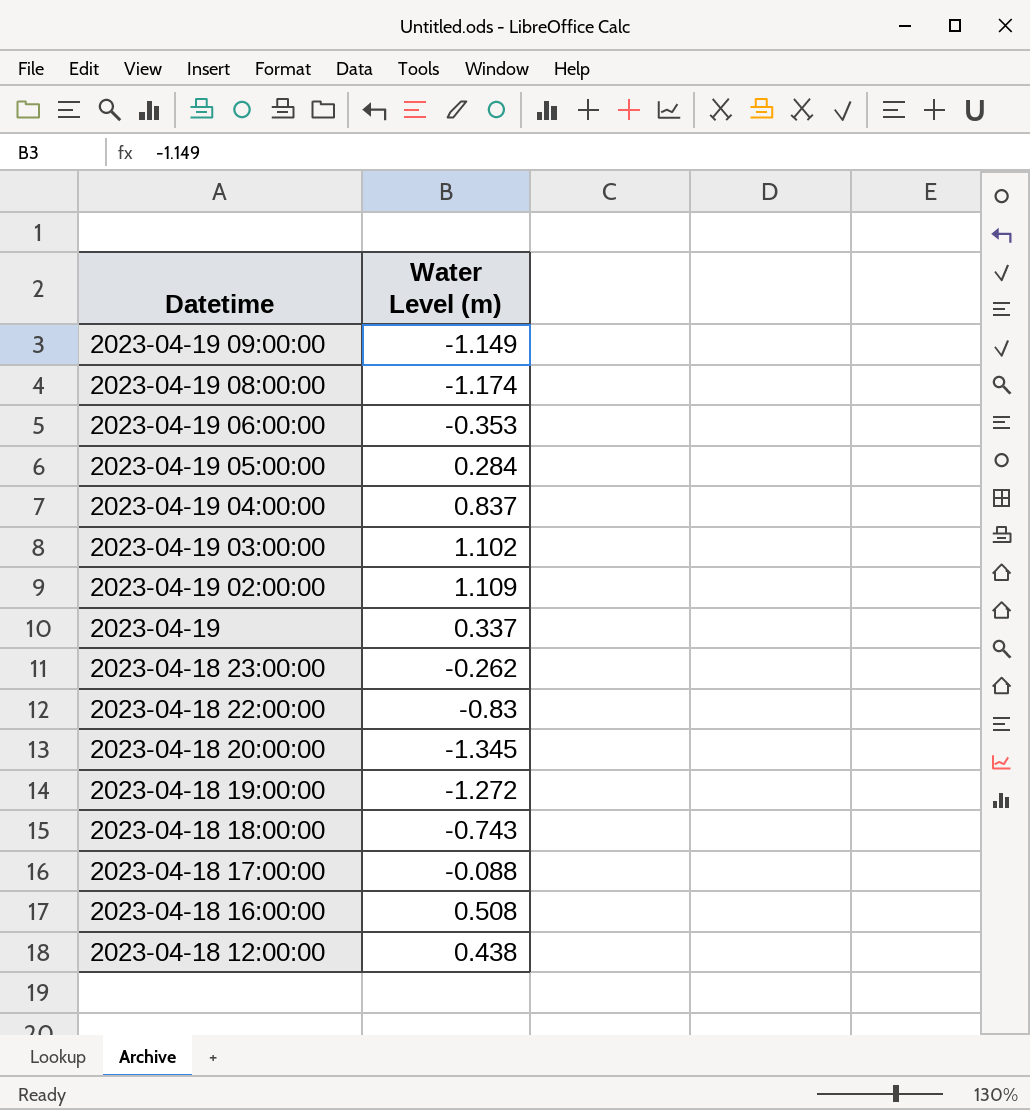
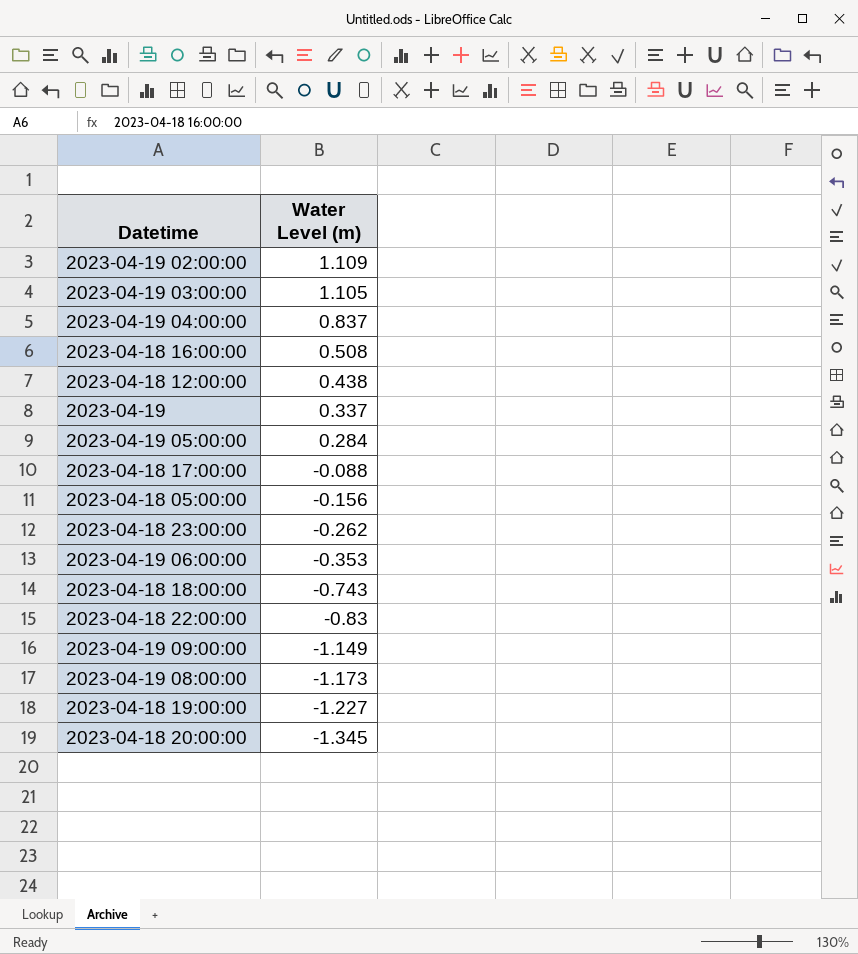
row order: Datetime descending -> Water Level (m) descending
2023-04-19 03:00:00 | Water Level (m): 1.102 -> 1.105
row 2023-04-18 05:00:00: none -> -0.156
2023-04-19 08:00:00 | Water Level (m): -1.174 -> -1.173
2023-04-18 19:00:00 | Water Level (m): -1.272 -> -1.227

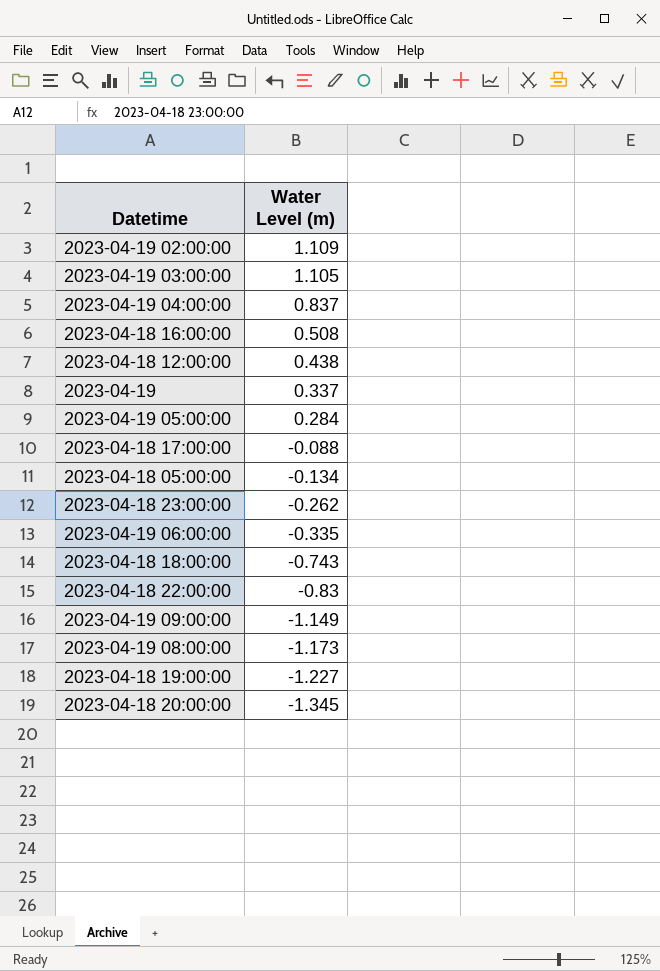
2023-04-18 05:00:00 | Water Level (m): -0.156 -> -0.134
2023-04-19 06:00:00 | Water Level (m): -0.353 -> -0.335

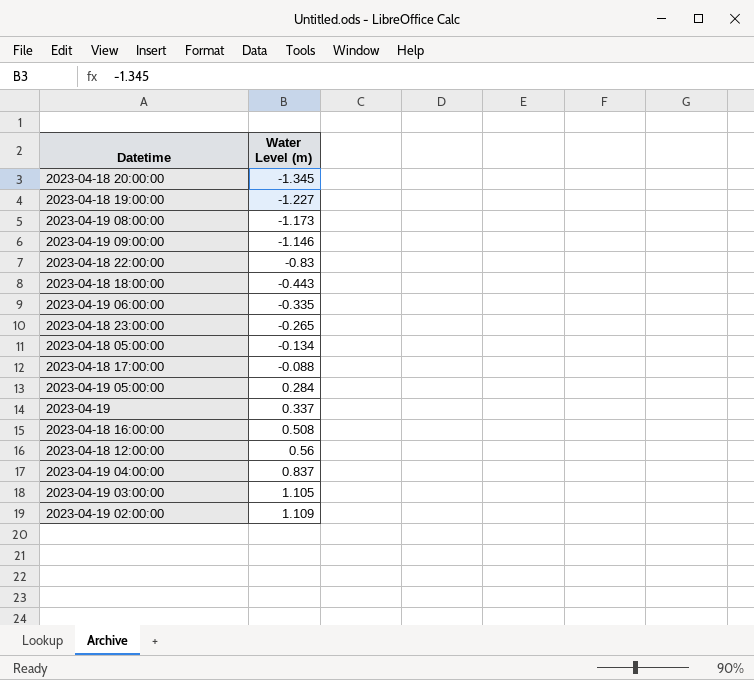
row order: Water Level (m) descending -> Water Level (m) ascending
2023-04-19 09:00:00 | Water Level (m): -1.149 -> -1.146
2023-04-18 18:00:00 | Water Level (m): -0.743 -> -0.443
2023-04-18 23:00:00 | Water Level (m): -0.262 -> -0.265
2023-04-18 12:00:00 | Water Level (m): 0.438 -> 0.56

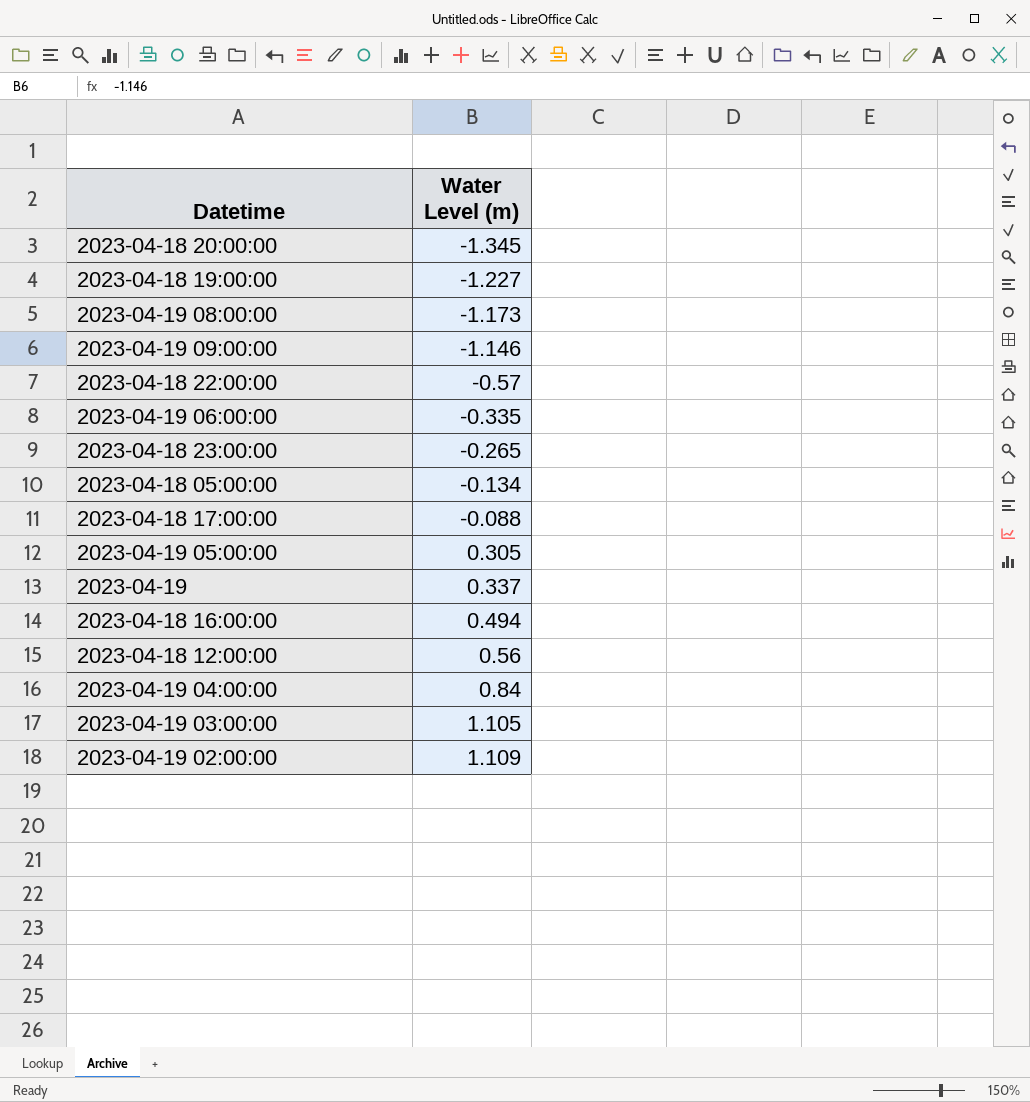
row 2023-04-18 18:00:00: -0.443 -> none
2023-04-18 22:00:00 | Water Level (m): -0.83 -> -0.57
2023-04-19 05:00:00 | Water Level (m): 0.284 -> 0.305
2023-04-18 16:00:00 | Water Level (m): 0.508 -> 0.494
2023-04-19 04:00:00 | Water Level (m): 0.837 -> 0.84

